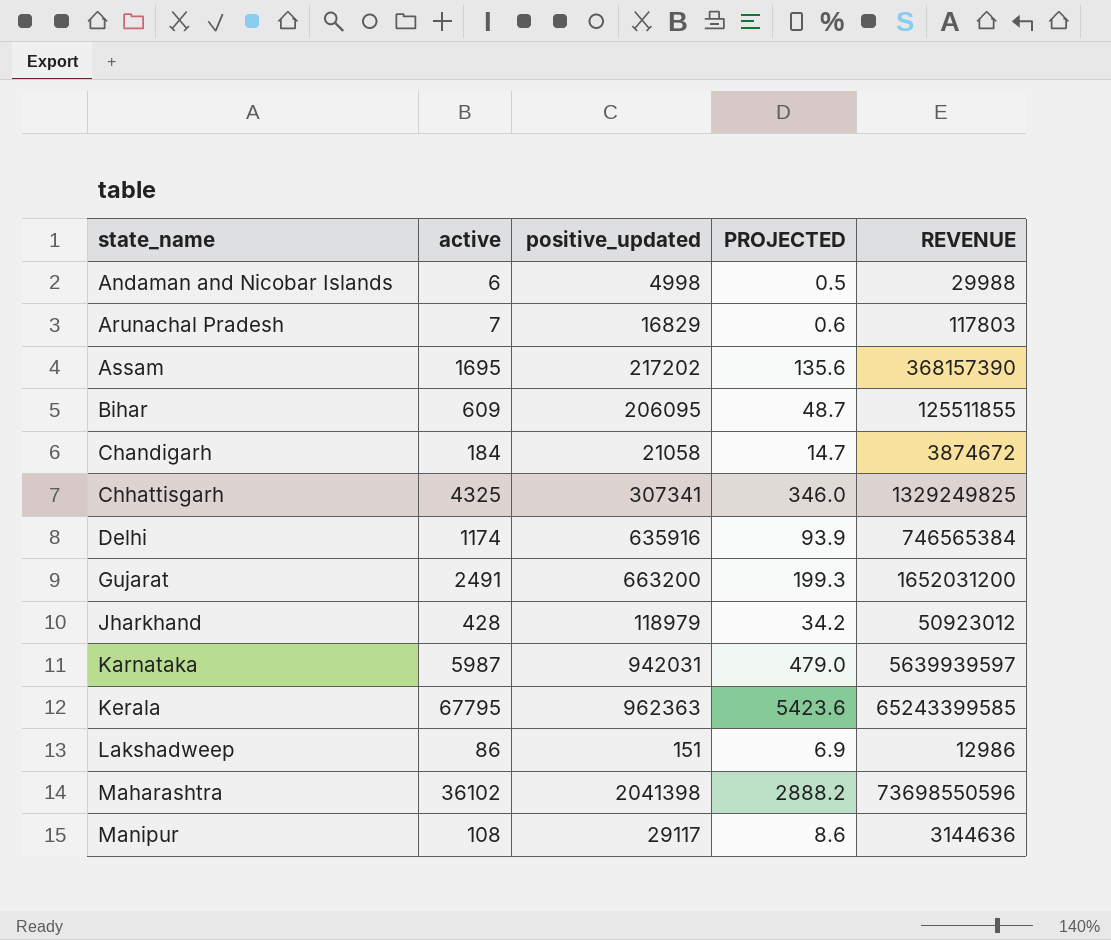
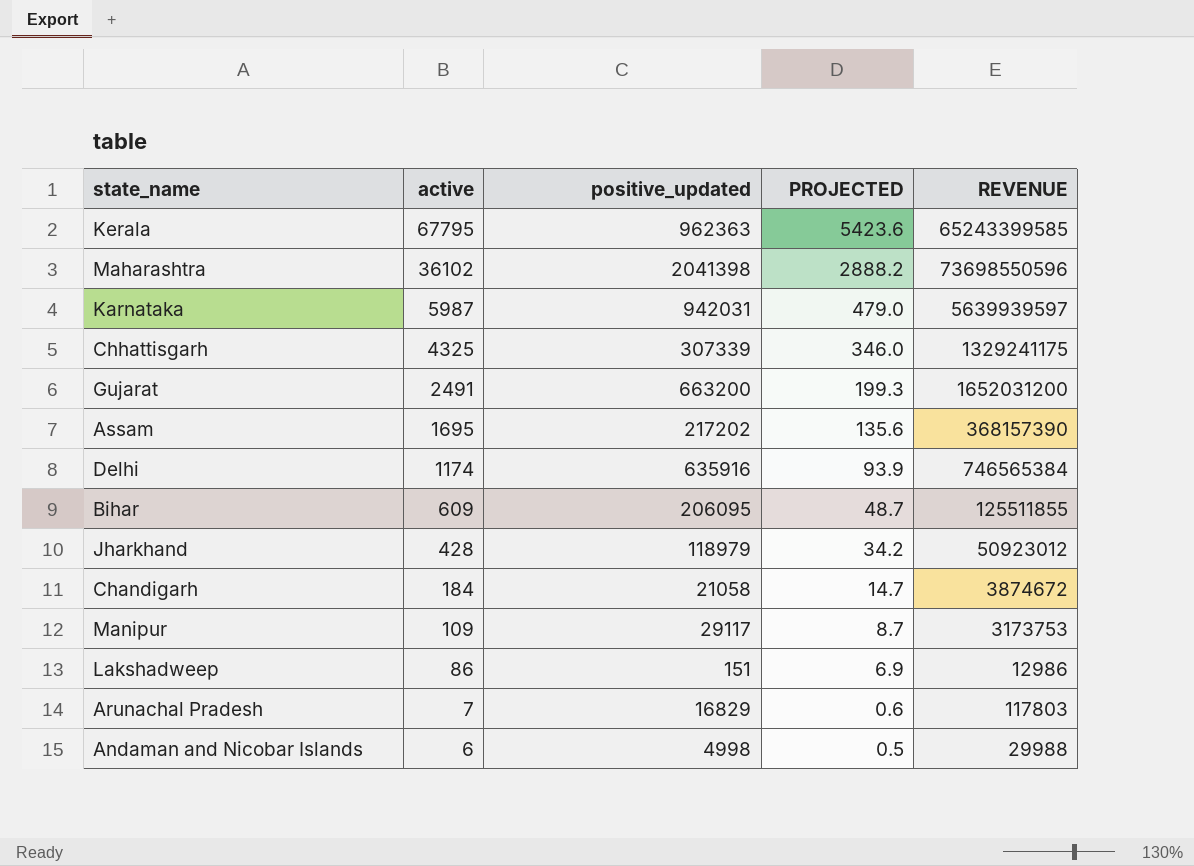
row order: state_name ascending -> active descending
Chhattisgarh | positive_updated: 307341 -> 307339
Chhattisgarh | REVENUE: 1329249825 -> 1329241175
Manipur | active: 108 -> 109
Manipur | PROJECTED: 8.6 -> 8.7
Manipur | REVENUE: 3144636 -> 3173753

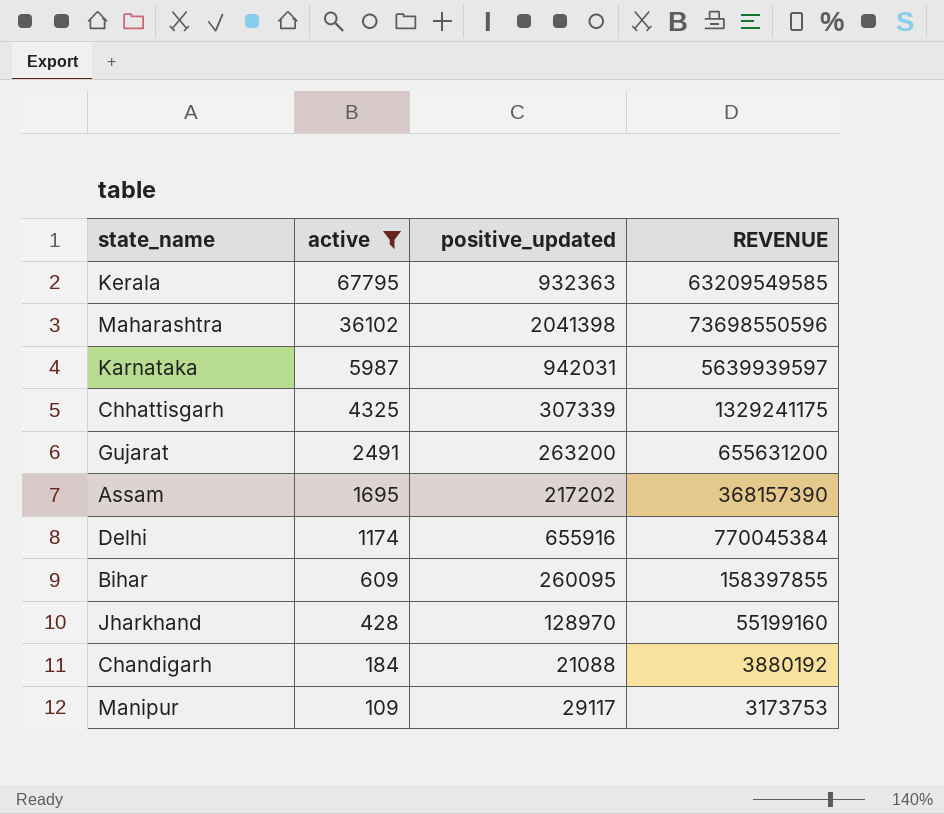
filter: none -> active >= 109
column PROJECTED | formula: [active] * 0.08 -> none
Kerala | positive_updated: 962363 -> 932363
Kerala | REVENUE: 65243399585 -> 63209549585
Gujarat | positive_updated: 663200 -> 263200
Gujarat | REVENUE: 1652031200 -> 655631200
Delhi | positive_updated: 635916 -> 655916
Delhi | REVENUE: 746565384 -> 770045384
Bihar | positive_updated: 206095 -> 260095
Bihar | REVENUE: 125511855 -> 158397855
Jharkhand | positive_updated: 118979 -> 128970
Jharkhand | REVENUE: 50923012 -> 55199160
Chandigarh | positive_updated: 21058 -> 21088
Chandigarh | REVENUE: 3874672 -> 3880192

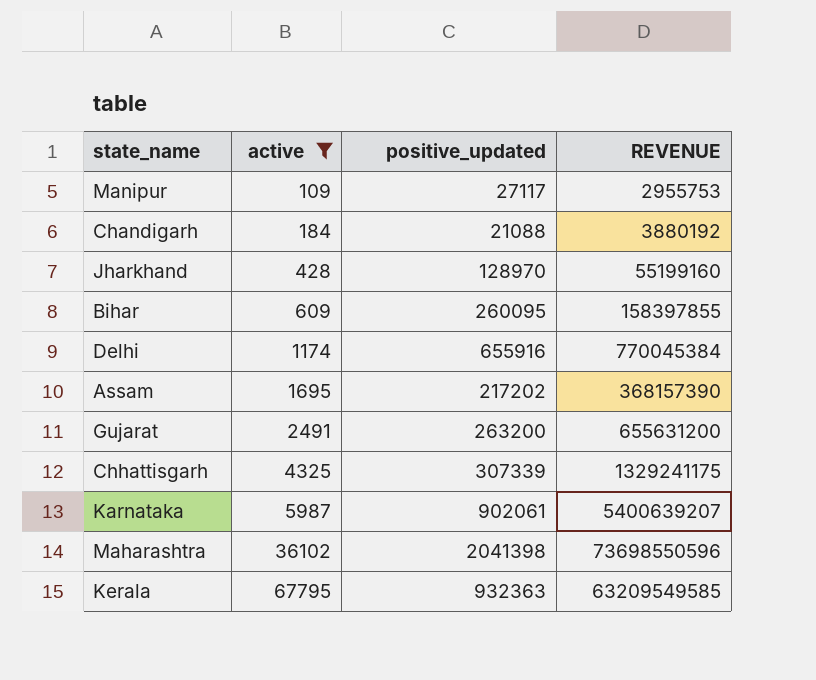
row order: active descending -> active ascending
Manipur | positive_updated: 29117 -> 27117
Manipur | REVENUE: 3173753 -> 2955753
Karnataka | positive_updated: 942031 -> 902061
Karnataka | REVENUE: 5639939597 -> 5400639207

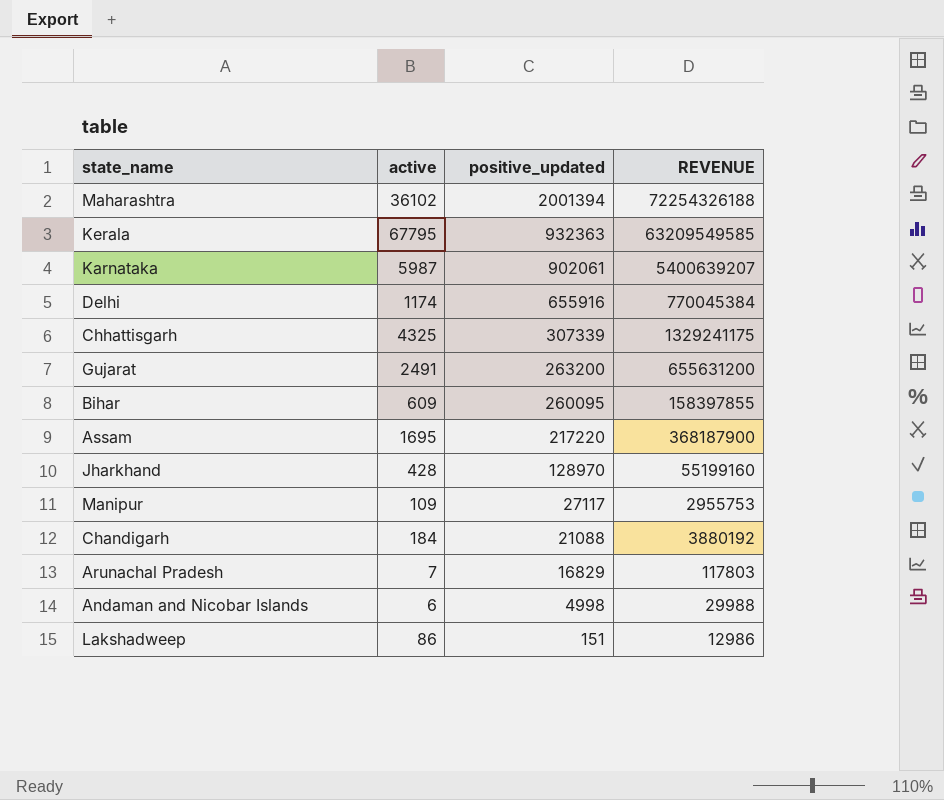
filter: active >= 109 -> none
row order: active ascending -> positive_updated descending
Maharashtra | positive_updated: 2041398 -> 2001394
Maharashtra | REVENUE: 73698550596 -> 72254326188
Assam | positive_updated: 217202 -> 217220
Assam | REVENUE: 368157390 -> 368187900

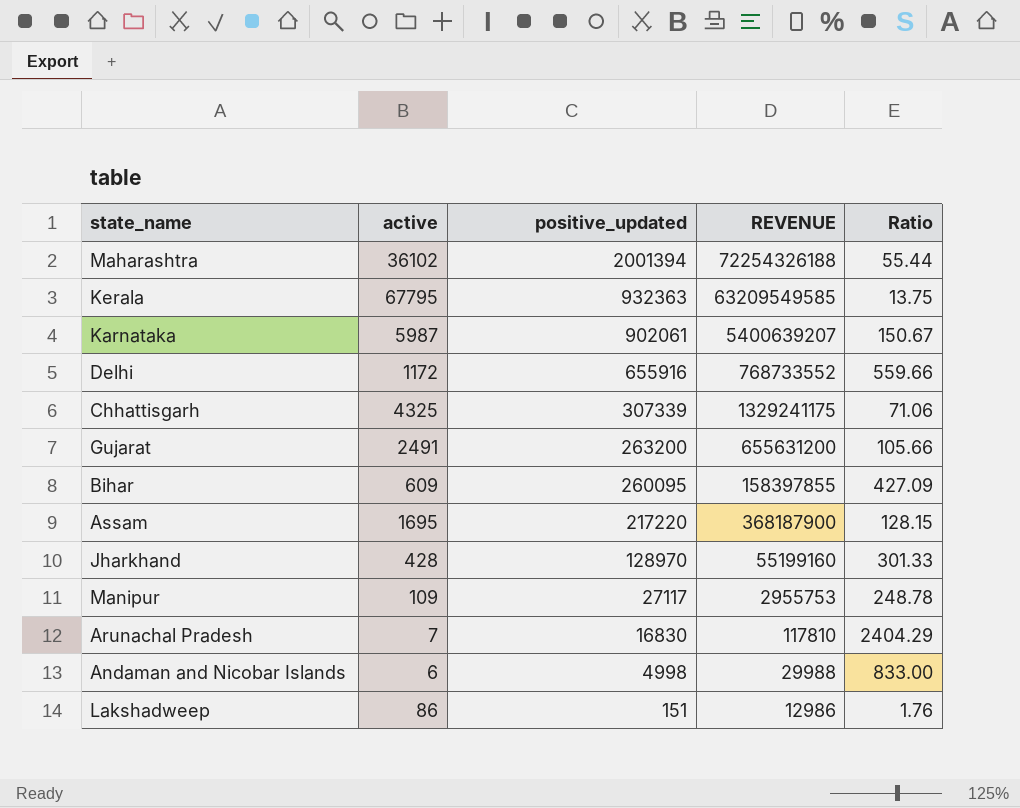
column Ratio | formula: none -> [positive_updated] / [active]
row Chandigarh: 184 | 21088 | 3880192 -> none
Delhi | active: 1174 -> 1172
Delhi | REVENUE: 770045384 -> 768733552
Arunachal Pradesh | positive_updated: 16829 -> 16830
Arunachal Pradesh | REVENUE: 117803 -> 117810

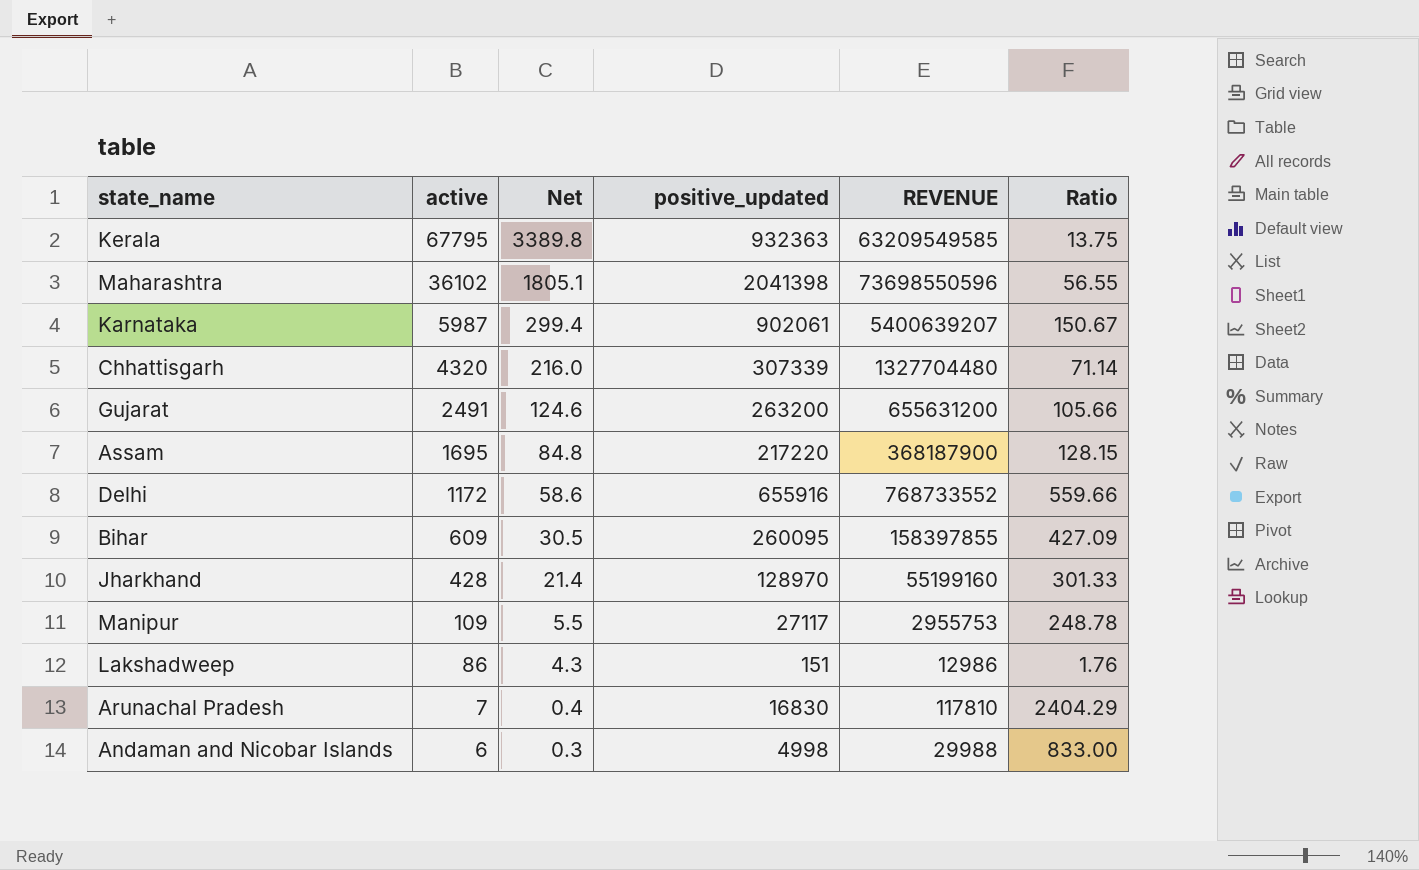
row order: positive_updated descending -> active descending
column Net | formula: none -> [active] * 0.05
Maharashtra | positive_updated: 2001394 -> 2041398
Maharashtra | REVENUE: 72254326188 -> 73698550596
Maharashtra | Ratio: 55.44 -> 56.55
Chhattisgarh | active: 4325 -> 4320
Chhattisgarh | REVENUE: 1329241175 -> 1327704480
Chhattisgarh | Ratio: 71.06 -> 71.14

